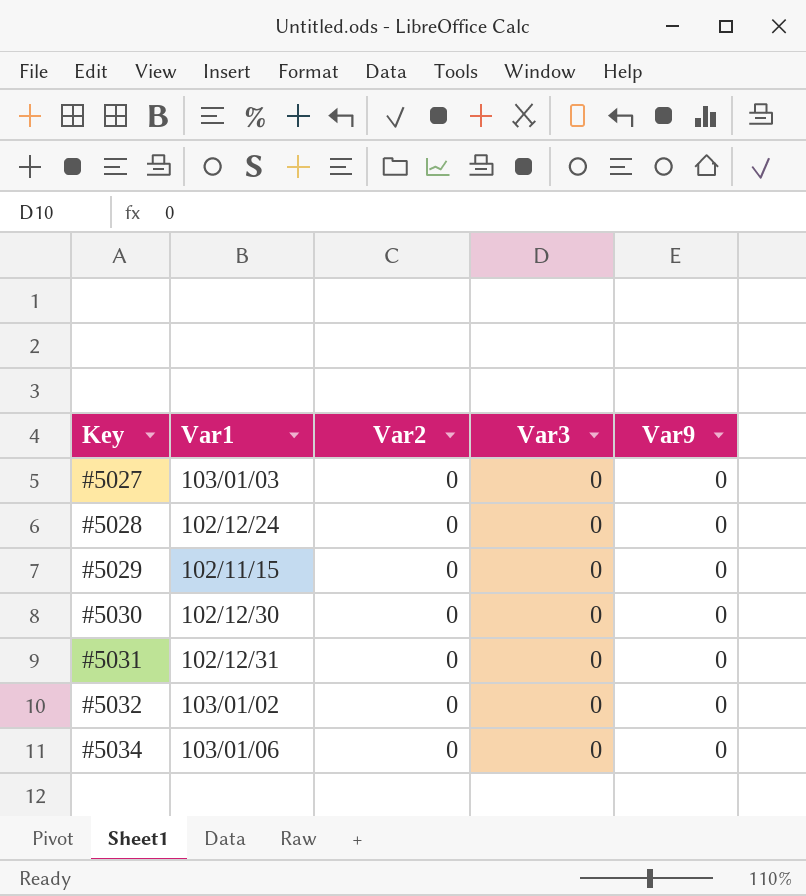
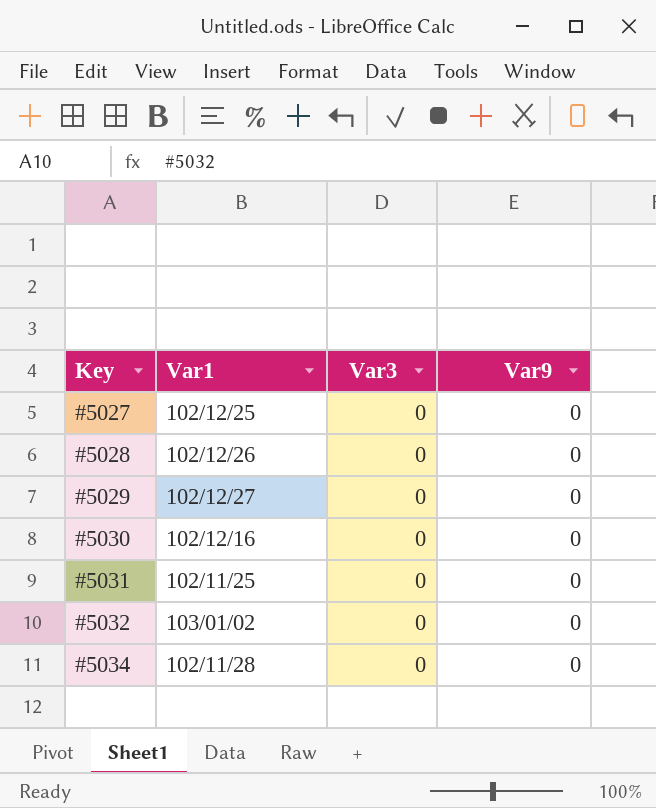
column Var2 | position: 3 -> none
#5027 | Var1: 103/01/03 -> 102/12/25
#5028 | Var1: 102/12/24 -> 102/12/26
#5029 | Var1: 102/11/15 -> 102/12/27
#5030 | Var1: 102/12/30 -> 102/12/16
#5031 | Var1: 102/12/31 -> 102/11/25
#5034 | Var1: 103/01/06 -> 102/11/28

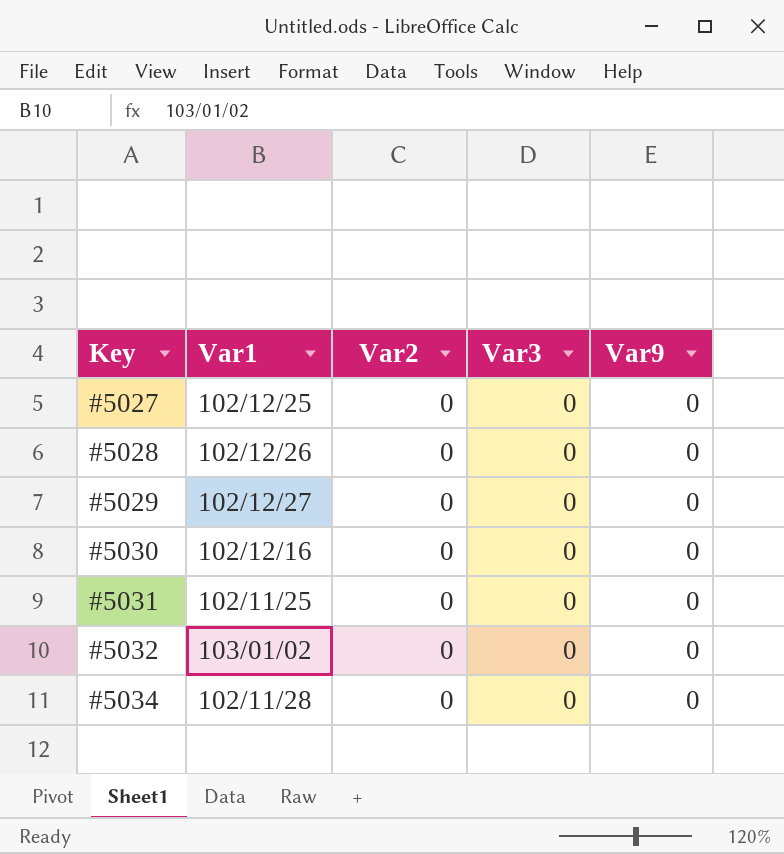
column Var2 | position: none -> 3

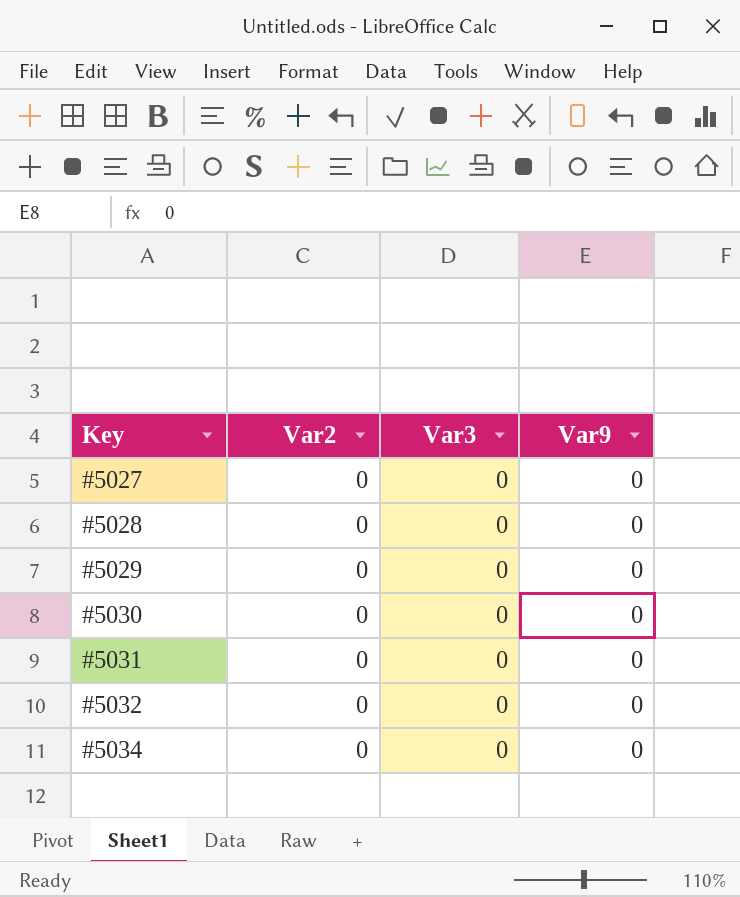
column Var1 | position: 2 -> none

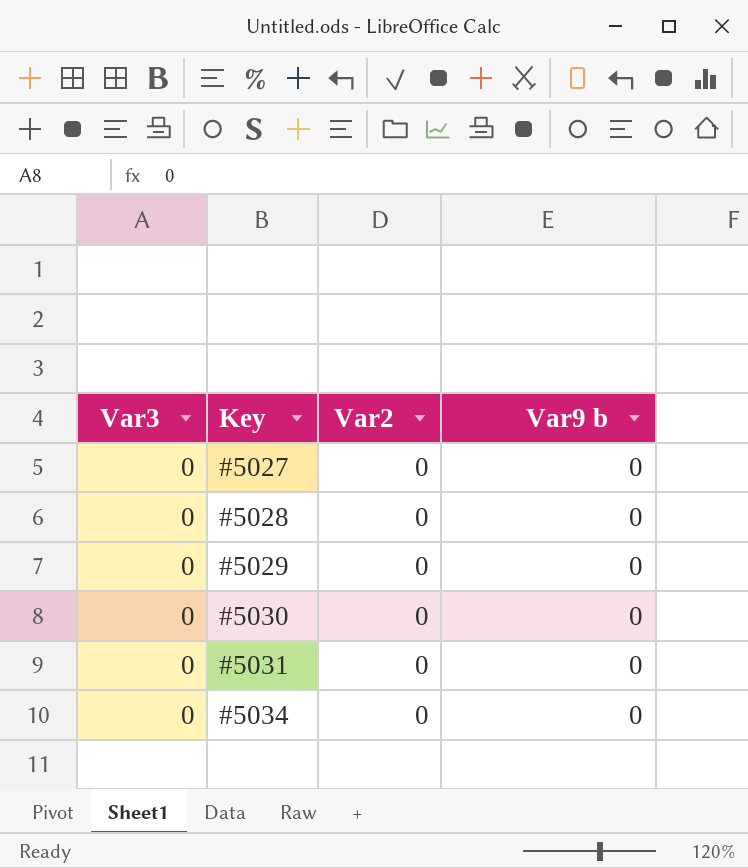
column Var3 | position: 3 -> 1
column name: Var9 -> Var9 b
row #5032: 0 | 0 | 0 -> none

